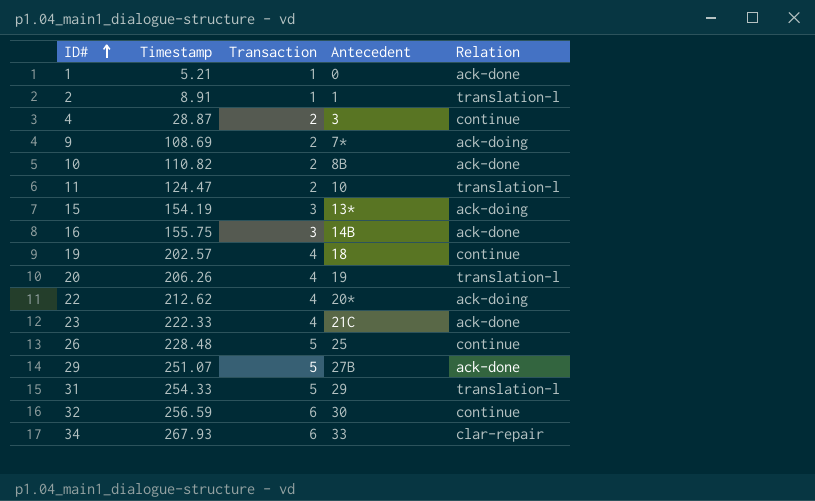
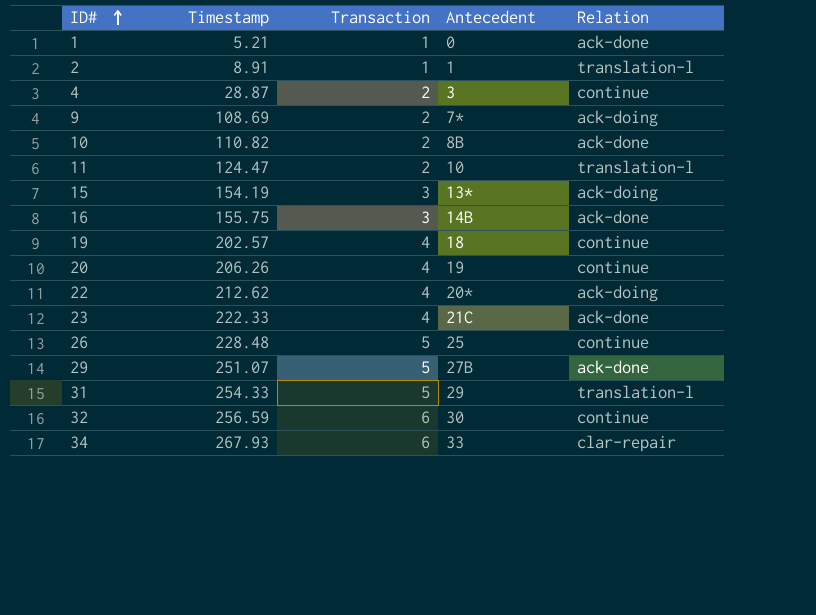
20 | Relation: translation-l -> continue

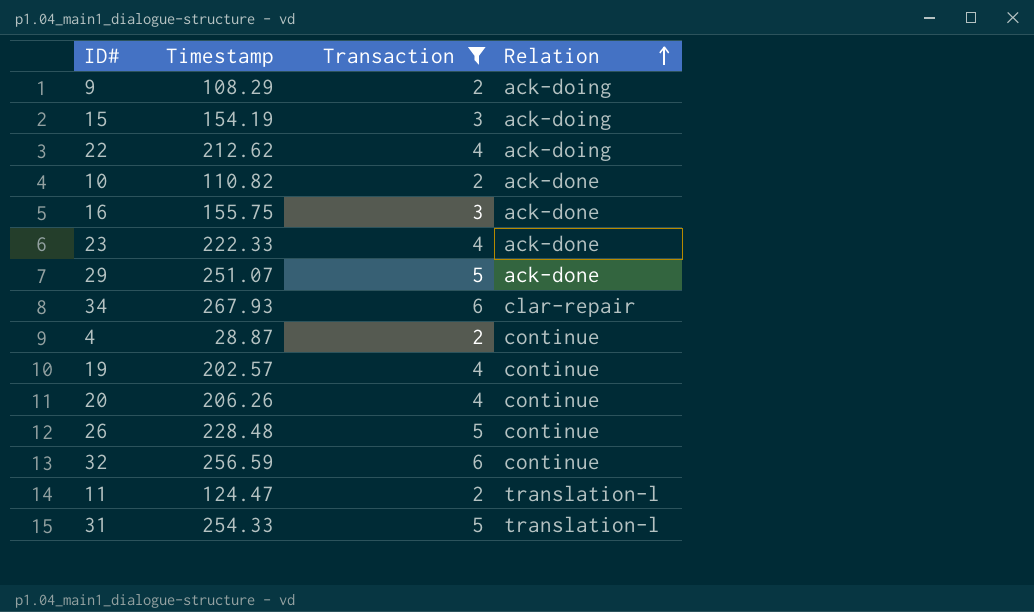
filter: none -> Transaction != 1
row order: ID# ascending -> Relation ascending
column Antecedent | position: 4 -> none
9 | Timestamp: 108.69 -> 108.29

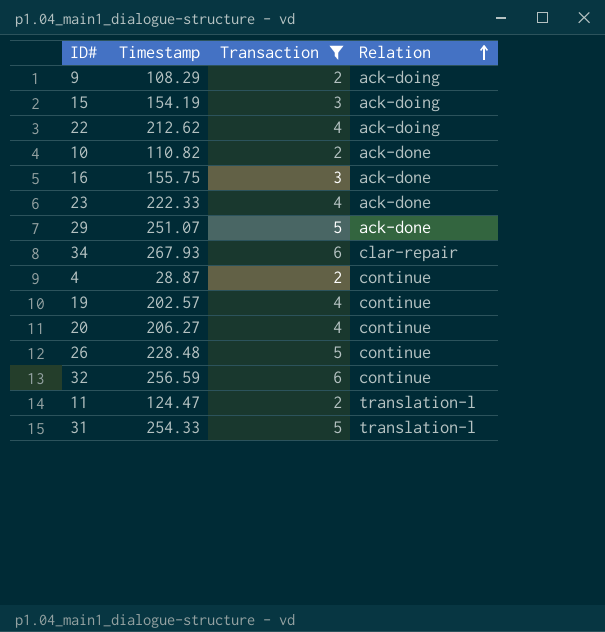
20 | Timestamp: 206.26 -> 206.27

